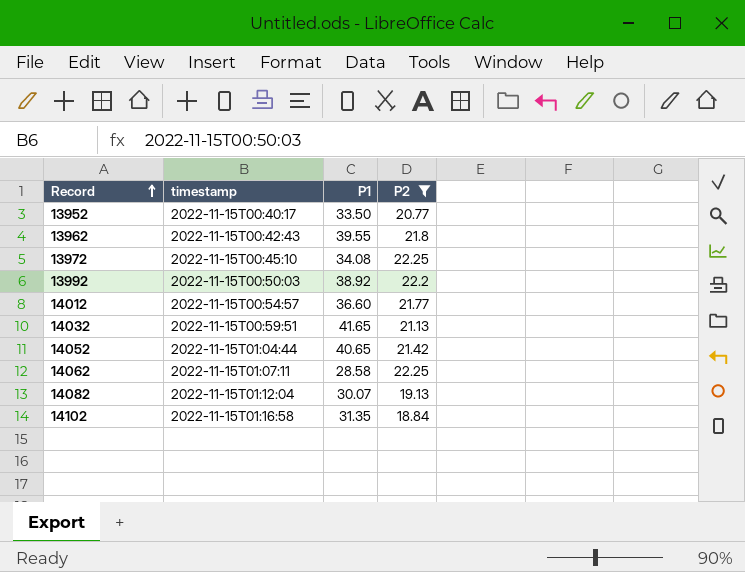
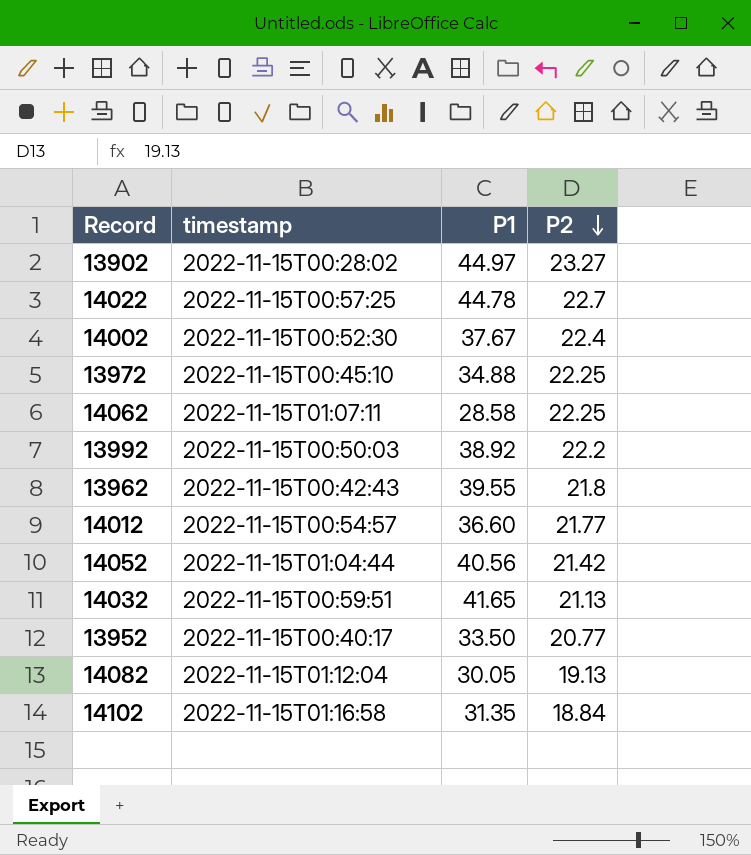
filter: P2 <= 22.25 -> none
row order: Record ascending -> P2 descending
13972 | P1: 34.08 -> 34.88
14052 | P1: 40.65 -> 40.56
14082 | P1: 30.07 -> 30.05

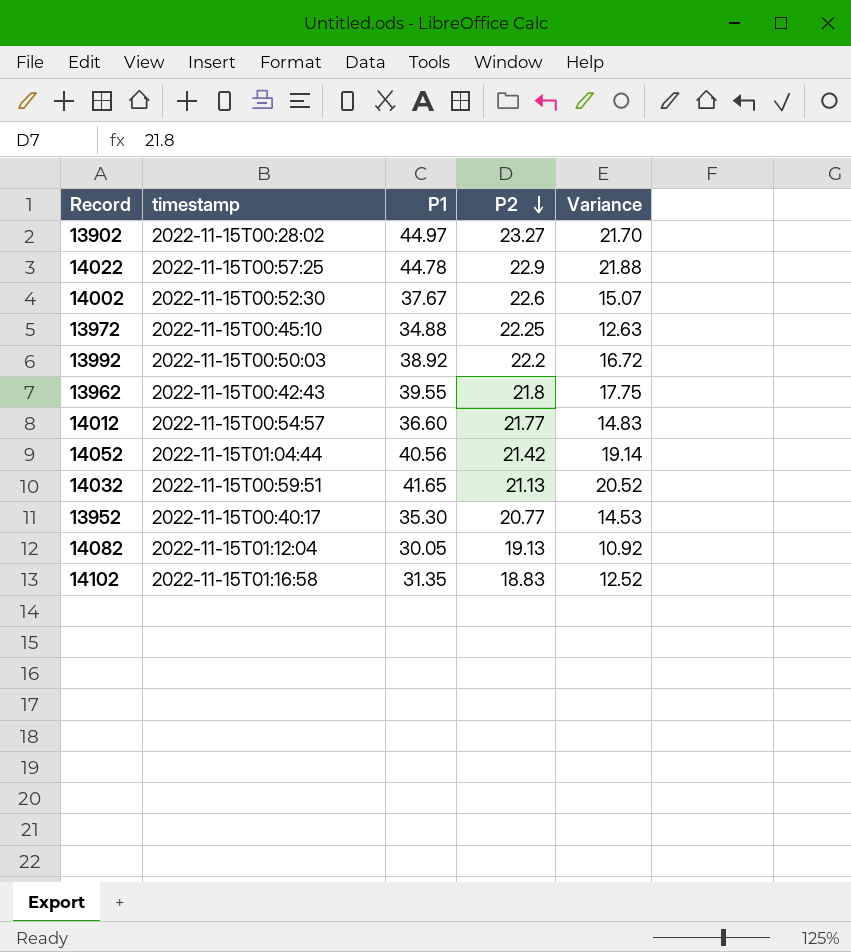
column Variance | formula: none -> [P1] - [P2]
row 14062: 2022-11-15T01:07:11 | 28.58 | 22.25 -> none
14022 | P2: 22.7 -> 22.9
14002 | P2: 22.4 -> 22.6
13952 | P1: 33.50 -> 35.30
14102 | P2: 18.84 -> 18.83

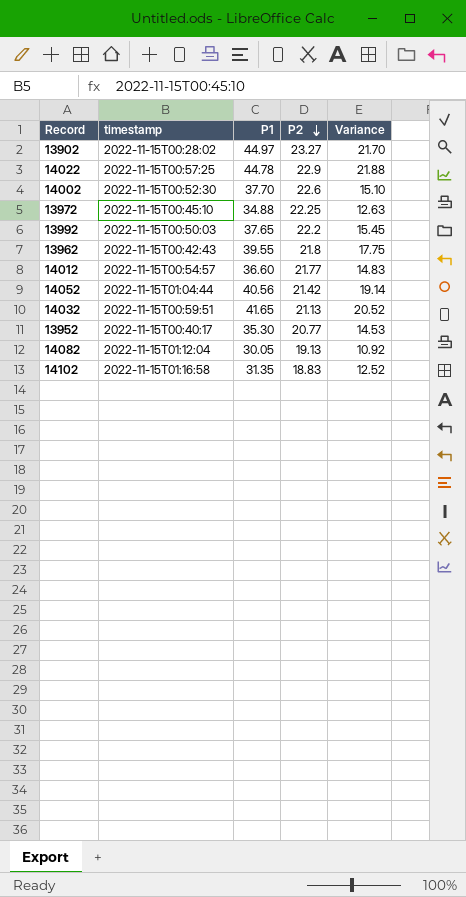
14002 | P1: 37.67 -> 37.70
14002 | Variance: 15.07 -> 15.10
13992 | P1: 38.92 -> 37.65
13992 | Variance: 16.72 -> 15.45

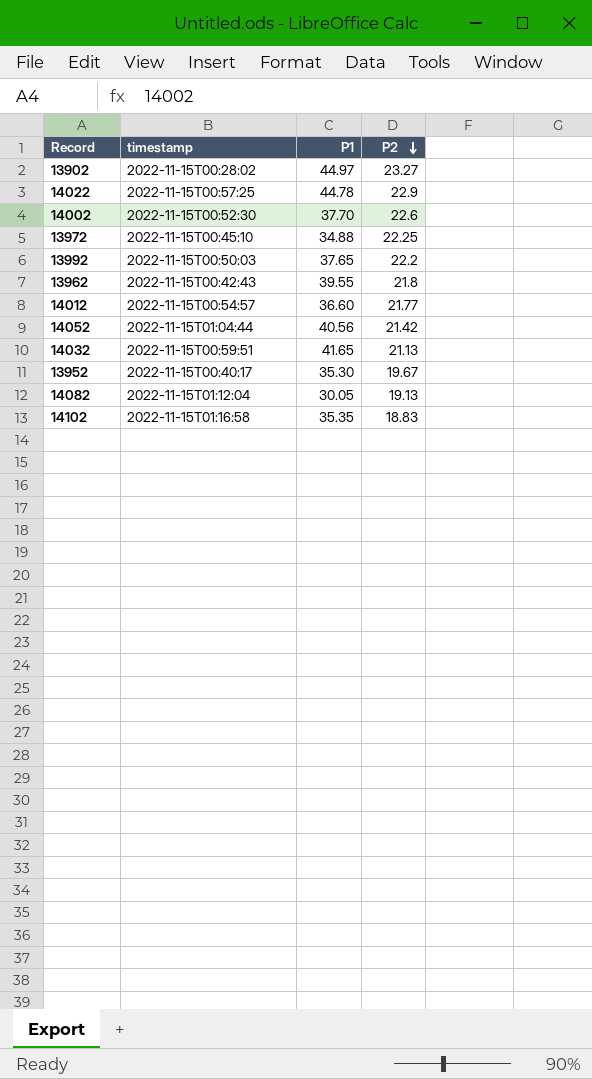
column Variance | formula: [P1] - [P2] -> none
13952 | P2: 20.77 -> 19.67
14102 | P1: 31.35 -> 35.35

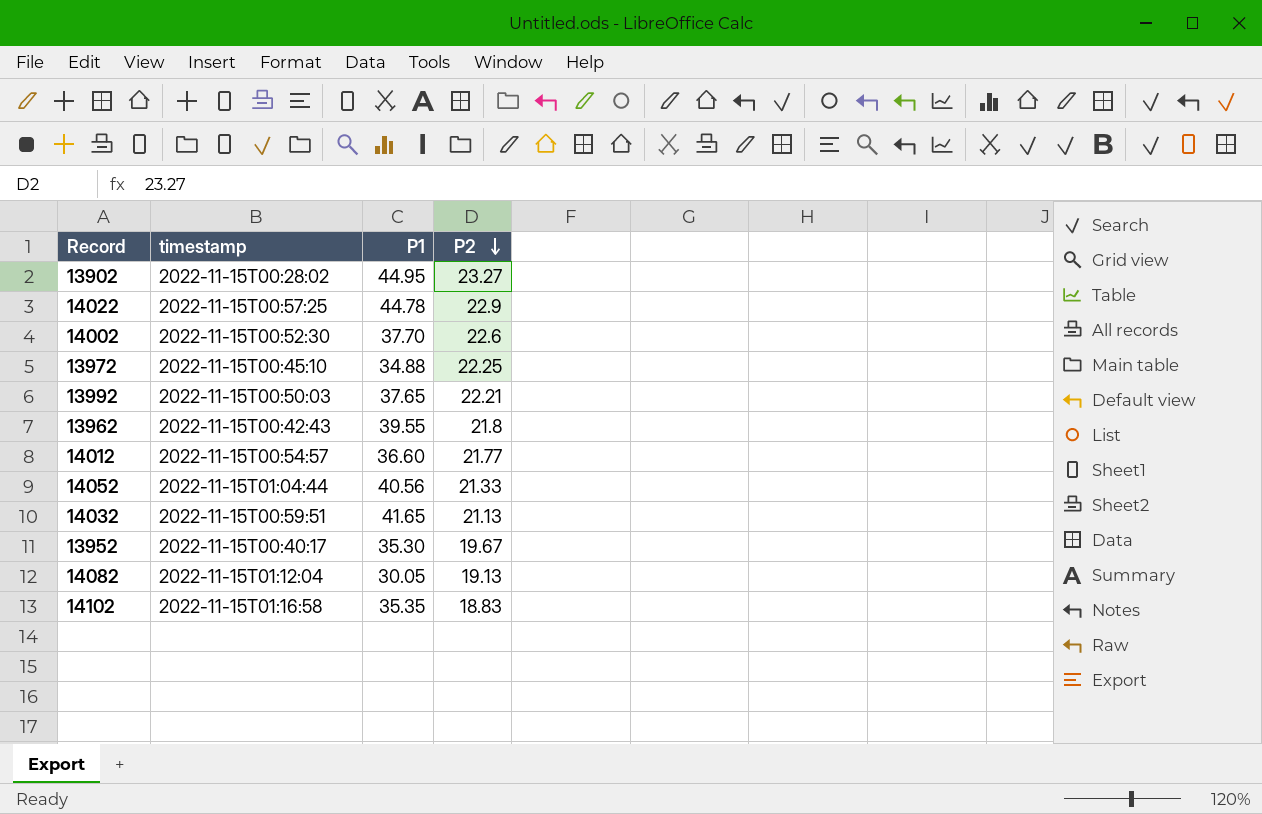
13902 | P1: 44.97 -> 44.95
13992 | P2: 22.2 -> 22.21
14052 | P2: 21.42 -> 21.33

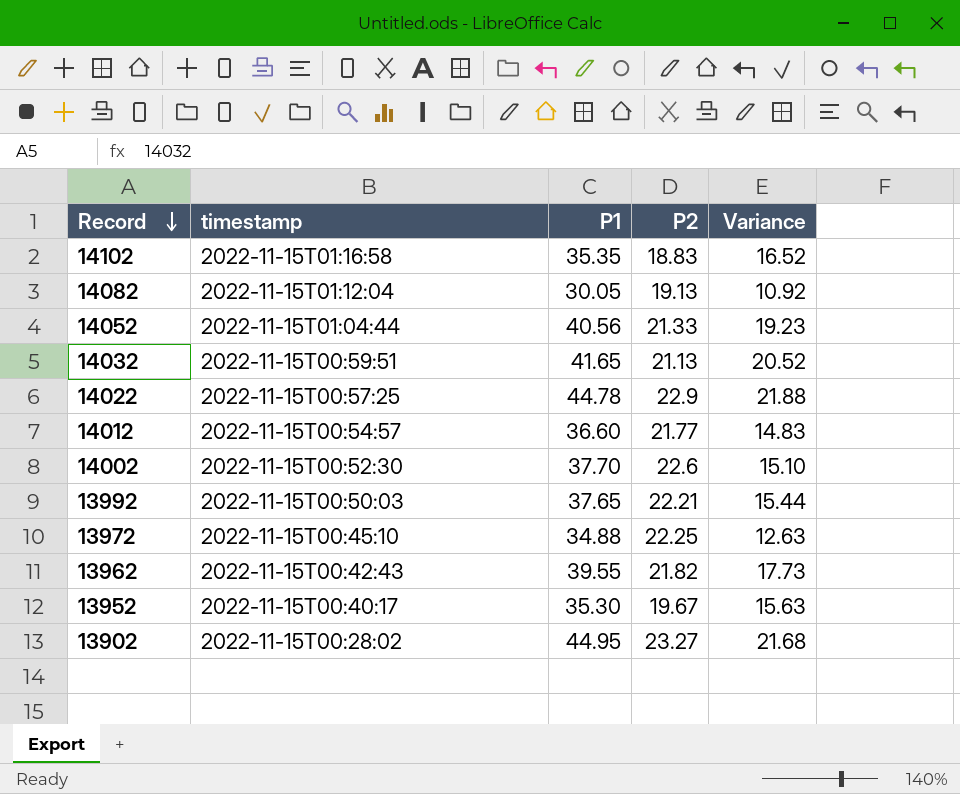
row order: P2 descending -> Record descending
column Variance | formula: none -> [P1] - [P2]
13962 | P2: 21.8 -> 21.82

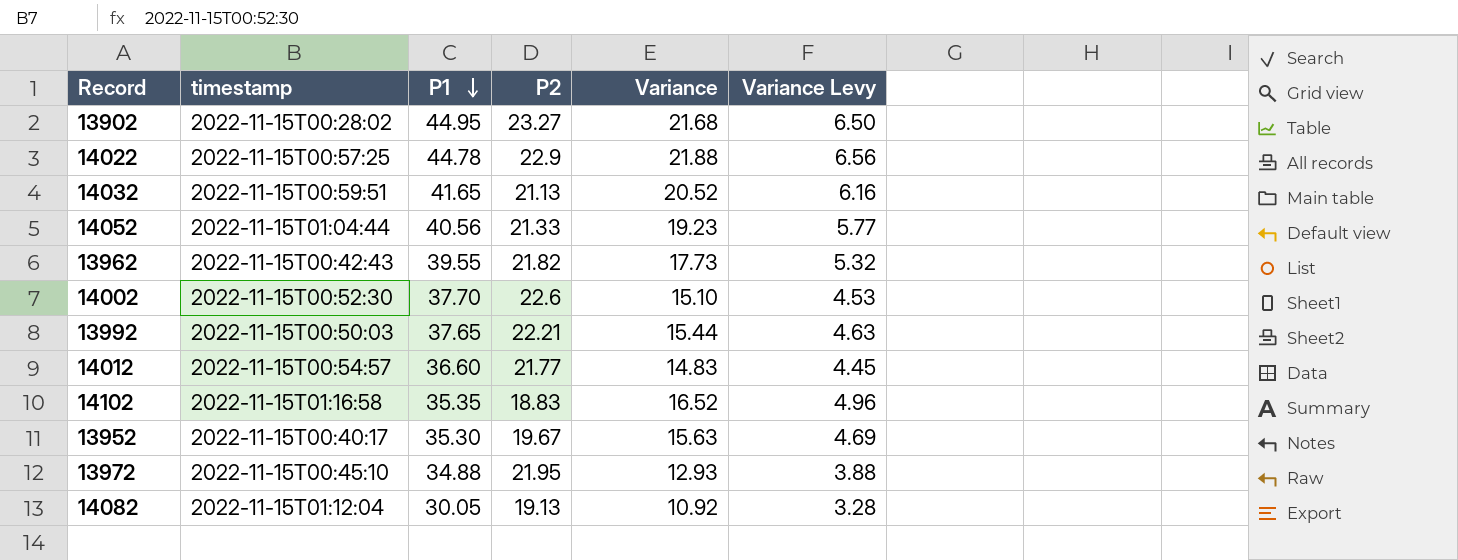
row order: Record descending -> P1 descending
column Variance Levy | formula: none -> [Variance] * 0.3
13972 | P2: 22.25 -> 21.95
13972 | Variance: 12.63 -> 12.93

